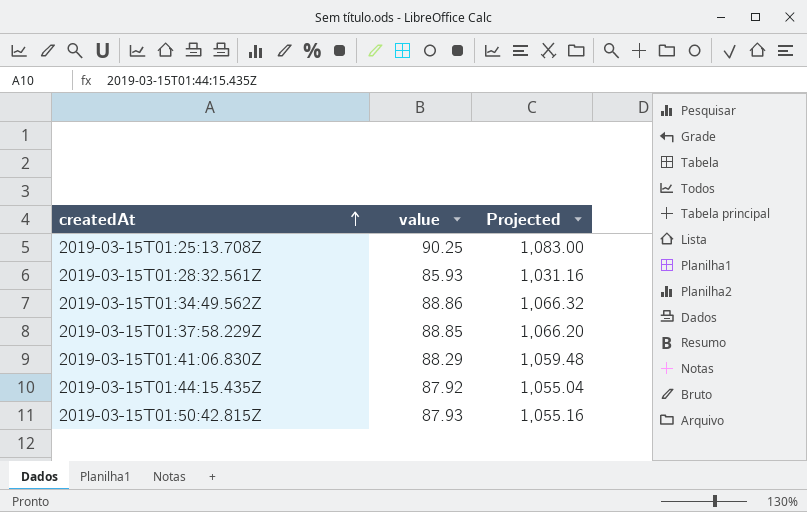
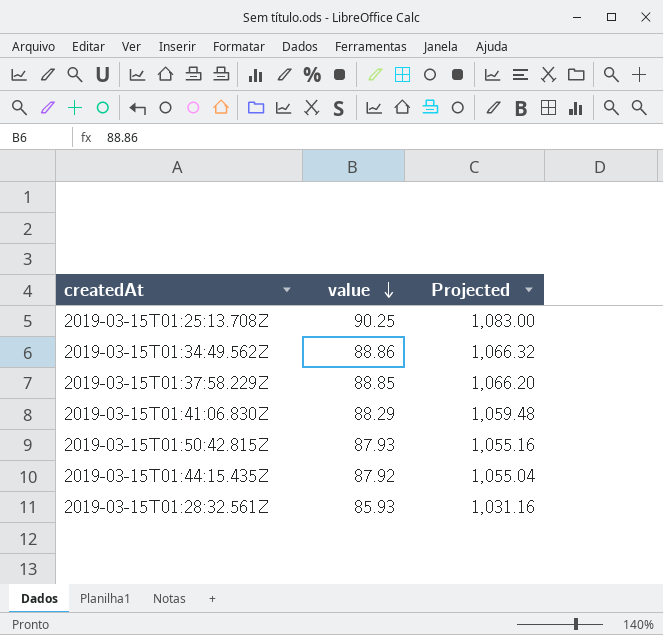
row order: createdAt ascending -> value descending

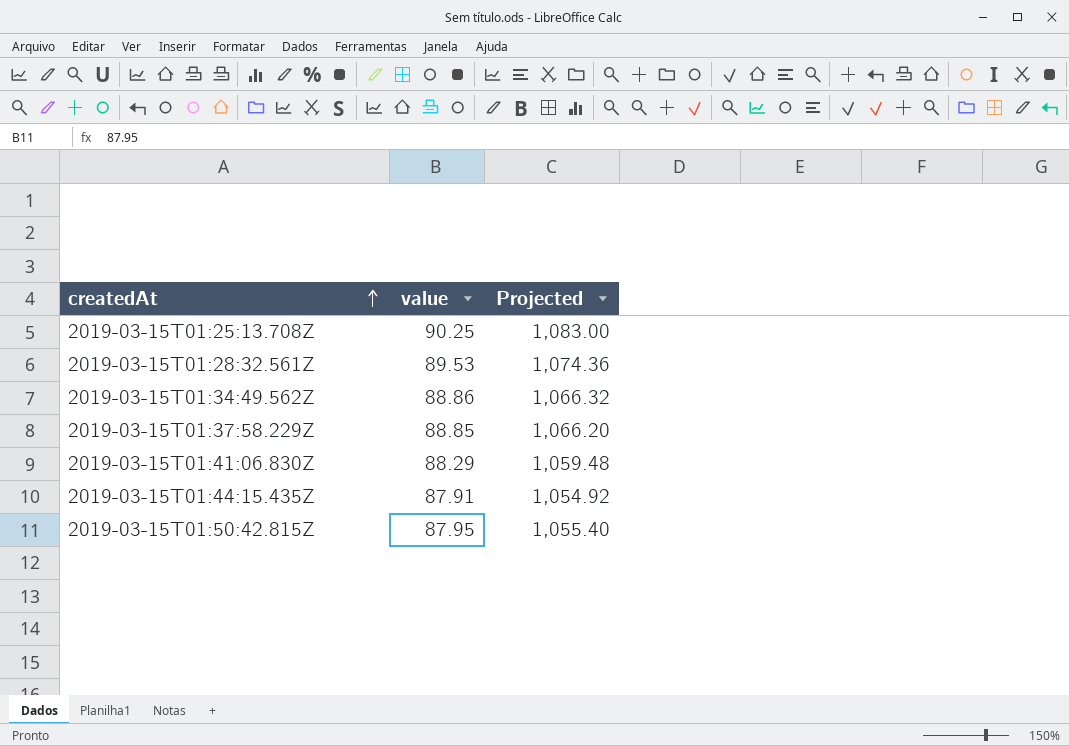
row order: value descending -> createdAt ascending
2019-03-15T01:28:32.561Z | value: 85.93 -> 89.53
2019-03-15T01:28:32.561Z | Projected: 1,031.16 -> 1,074.36
2019-03-15T01:44:15.435Z | value: 87.92 -> 87.91
2019-03-15T01:44:15.435Z | Projected: 1,055.04 -> 1,054.92
2019-03-15T01:50:42.815Z | value: 87.93 -> 87.95
2019-03-15T01:50:42.815Z | Projected: 1,055.16 -> 1,055.40

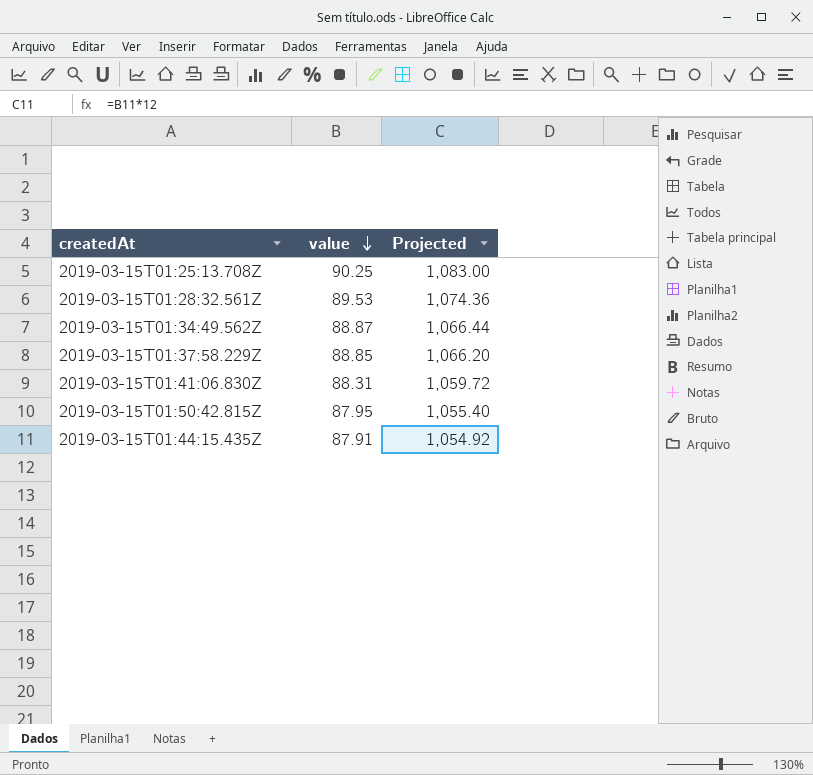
row order: createdAt ascending -> value descending
2019-03-15T01:34:49.562Z | value: 88.86 -> 88.87
2019-03-15T01:34:49.562Z | Projected: 1,066.32 -> 1,066.44
2019-03-15T01:41:06.830Z | value: 88.29 -> 88.31
2019-03-15T01:41:06.830Z | Projected: 1,059.48 -> 1,059.72

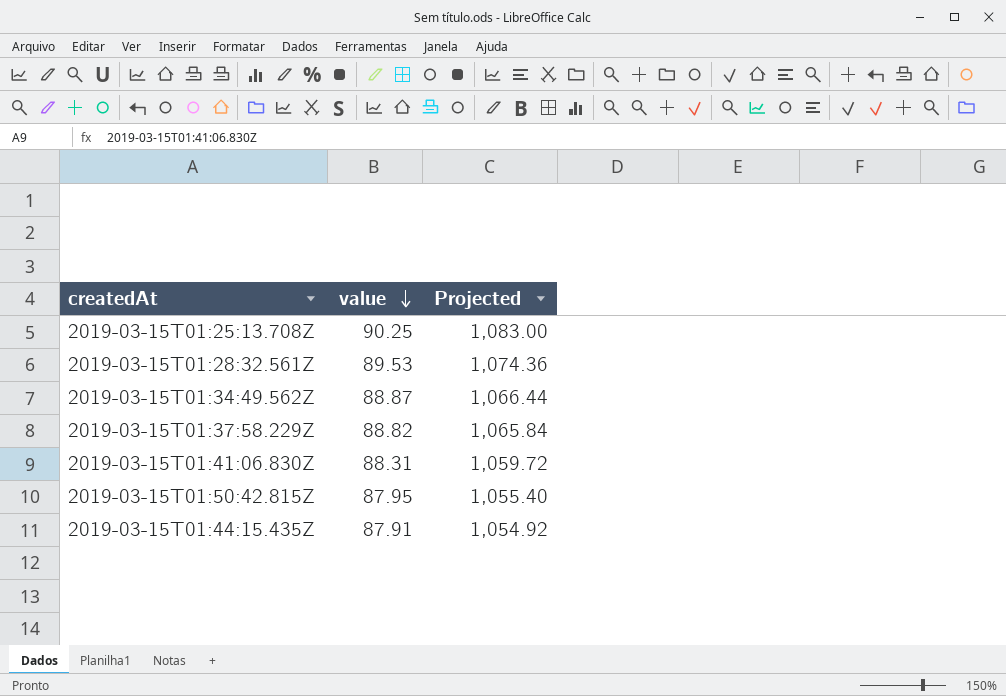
2019-03-15T01:37:58.229Z | value: 88.85 -> 88.82
2019-03-15T01:37:58.229Z | Projected: 1,066.20 -> 1,065.84

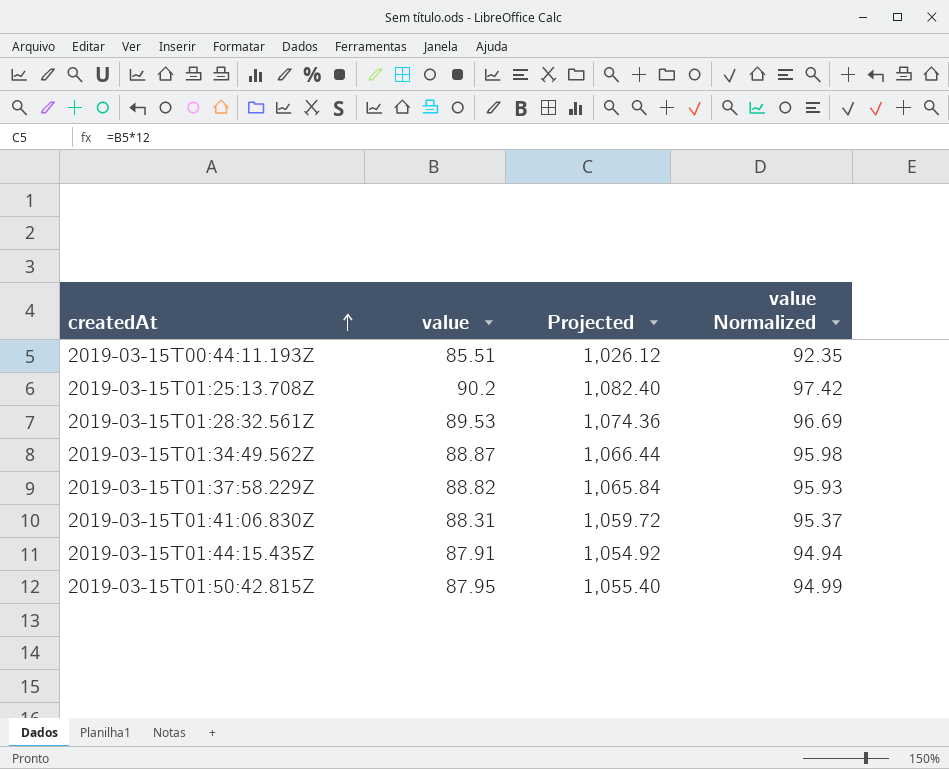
row order: value descending -> createdAt ascending
column value Normalized | formula: none -> [value] * 1.08
row 2019-03-15T00:44:11.193Z: none -> 85.51 | 1,026.12 | 92.35
2019-03-15T01:25:13.708Z | value: 90.25 -> 90.2
2019-03-15T01:25:13.708Z | Projected: 1,083.00 -> 1,082.40

